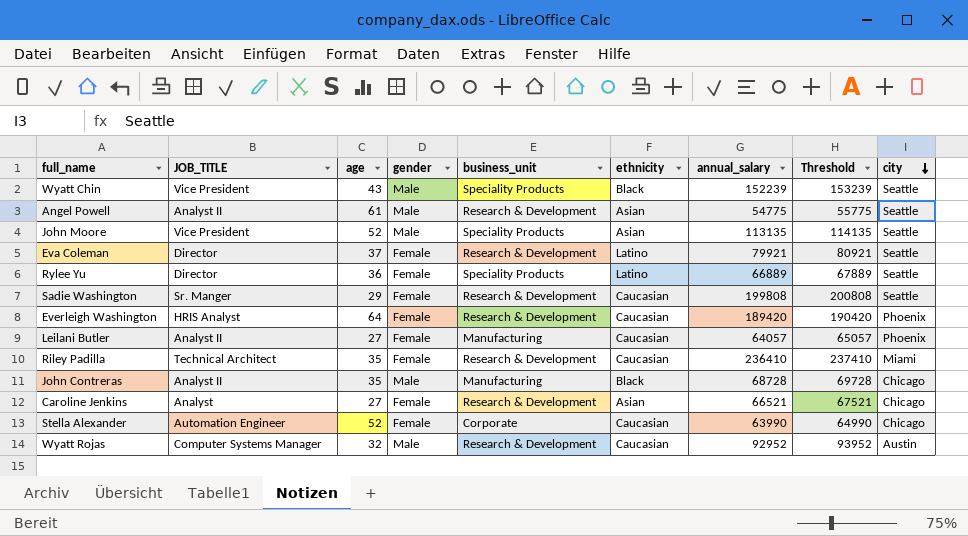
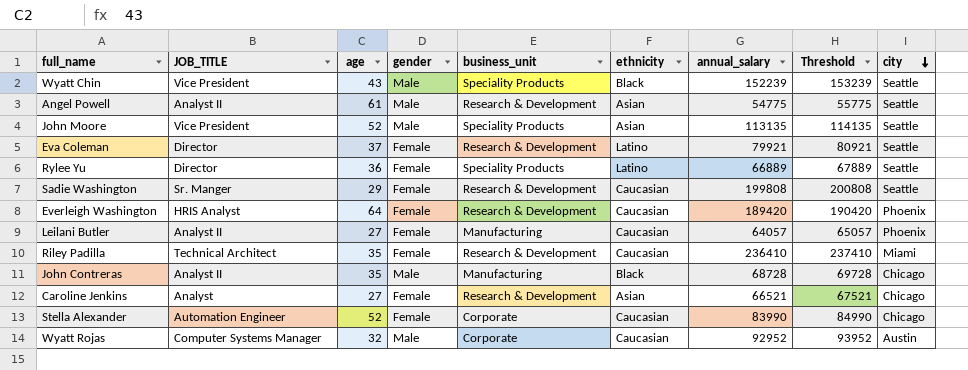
Stella Alexander | annual_salary: 63990 -> 83990
Stella Alexander | Threshold: 64990 -> 84990
Wyatt Rojas | business_unit: Research & Development -> Corporate

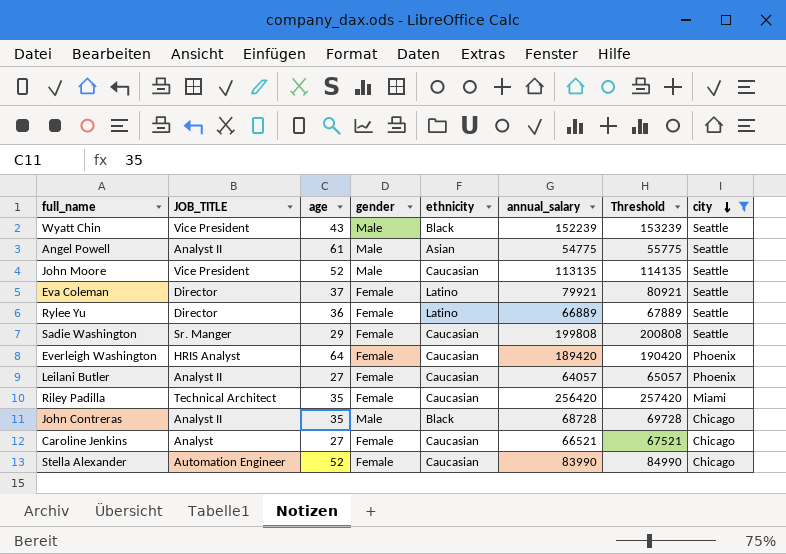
filter: none -> city != Austin
column business_unit | position: 5 -> none
John Moore | ethnicity: Asian -> Caucasian
Riley Padilla | annual_salary: 236410 -> 256420
Riley Padilla | Threshold: 237410 -> 257420
Caroline Jenkins | ethnicity: Asian -> Caucasian

